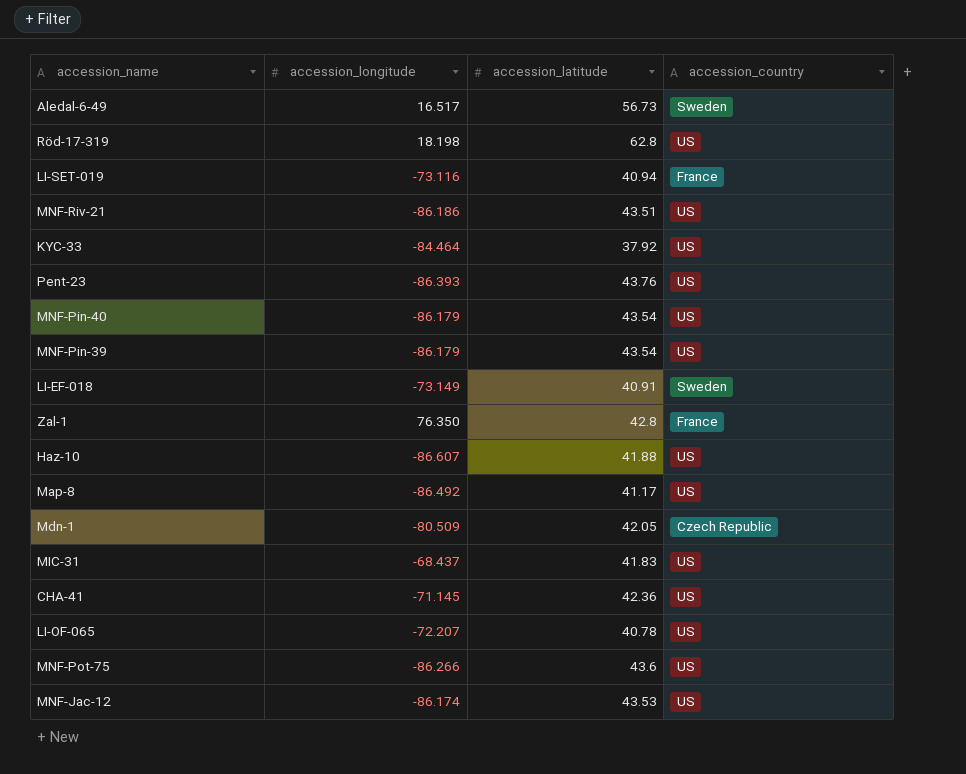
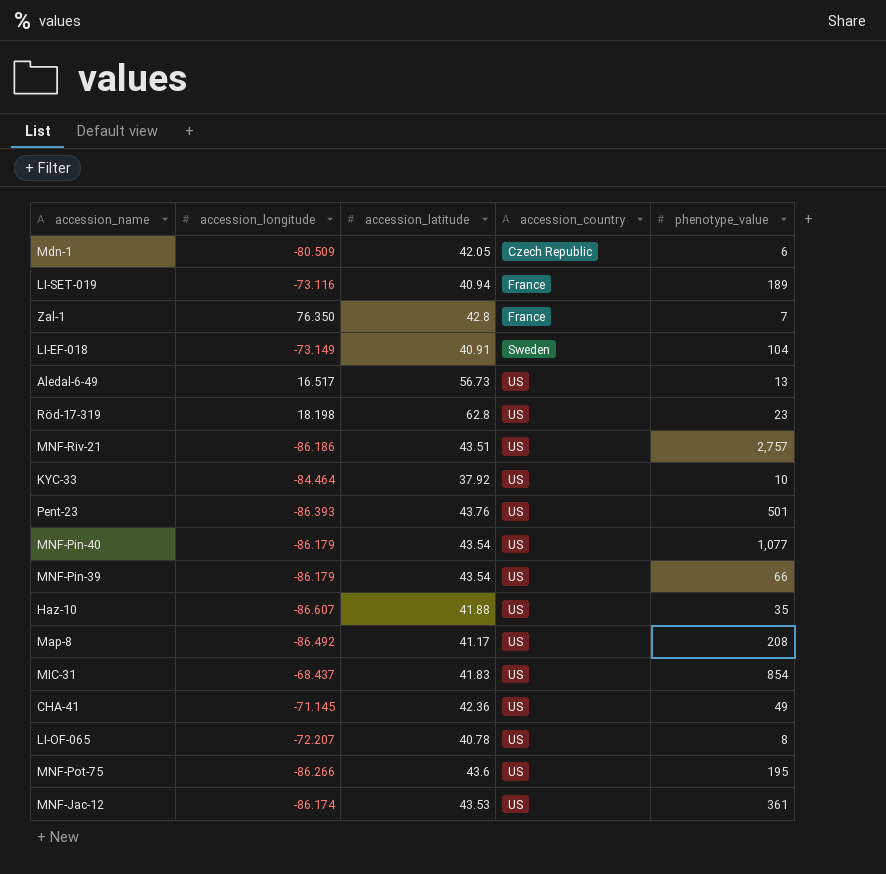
row order: none -> accession_country ascending
column phenotype_value | position: none -> 5
Aledal-6-49 | accession_country: Sweden -> US

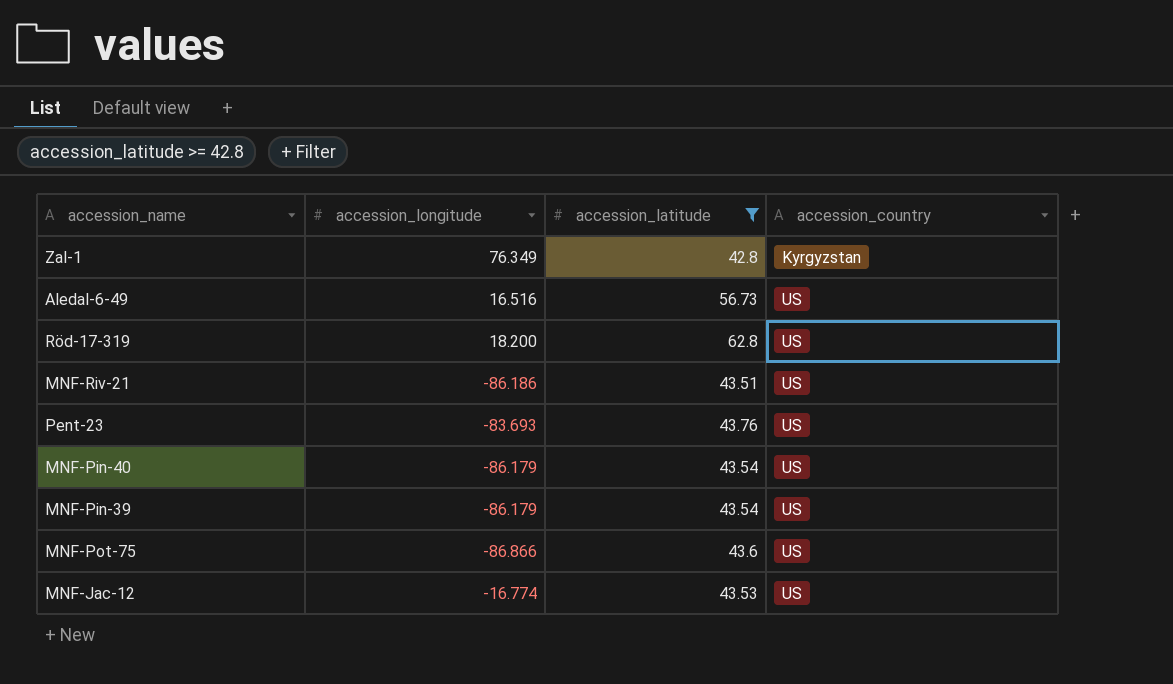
filter: none -> accession_latitude >= 42.8
column phenotype_value | position: 5 -> none
Zal-1 | accession_longitude: 76.350 -> 76.349
Zal-1 | accession_country: France -> Kyrgyzstan
Aledal-6-49 | accession_longitude: 16.517 -> 16.516
Röd-17-319 | accession_longitude: 18.198 -> 18.200
Pent-23 | accession_longitude: -86.393 -> -83.693
MNF-Pot-75 | accession_longitude: -86.266 -> -86.866
MNF-Jac-12 | accession_longitude: -86.174 -> -16.774

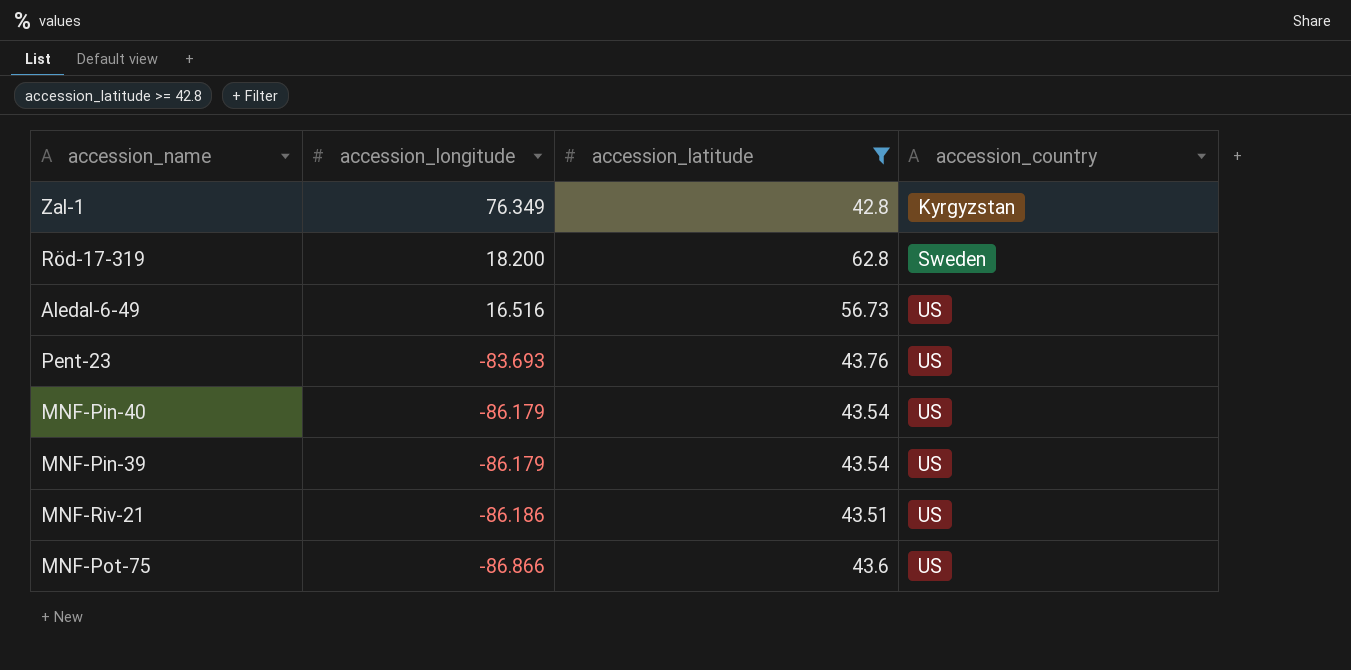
row order: accession_country ascending -> accession_longitude descending
row MNF-Jac-12: -16.774 | 43.53 | US -> none
Röd-17-319 | accession_country: US -> Sweden

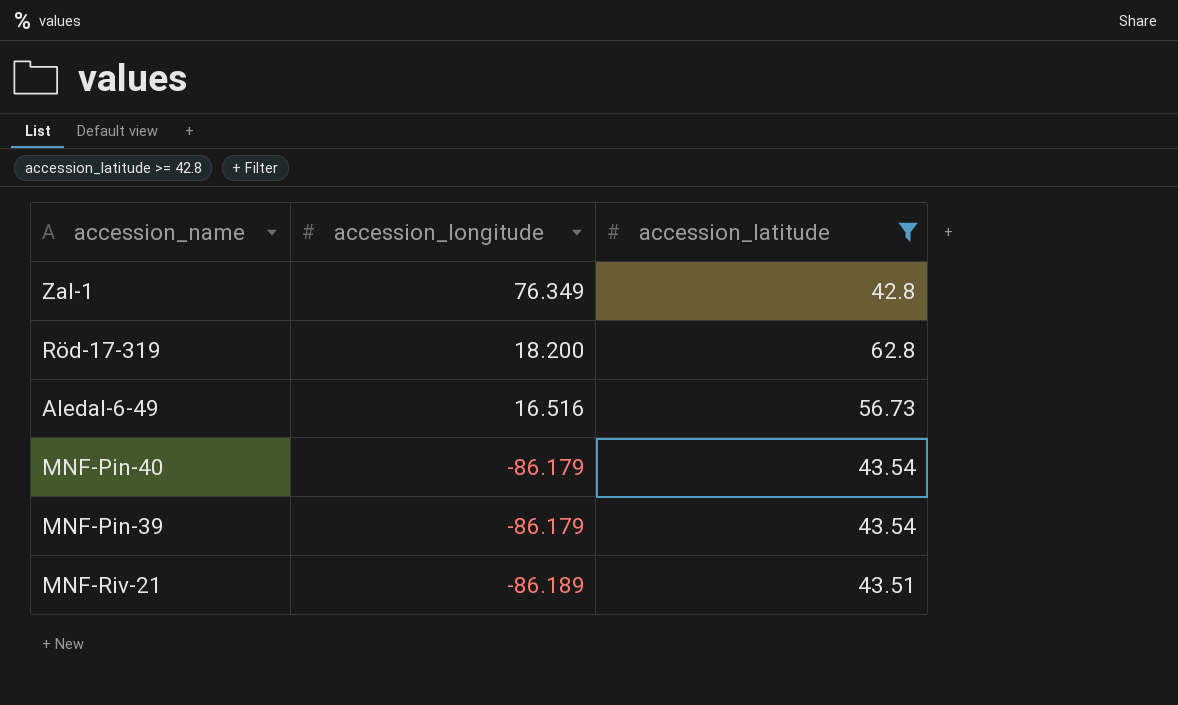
column accession_country | position: 4 -> none
row Pent-23: -83.693 | 43.76 | US -> none
row MNF-Pot-75: -86.866 | 43.6 | US -> none
MNF-Riv-21 | accession_longitude: -86.186 -> -86.189

